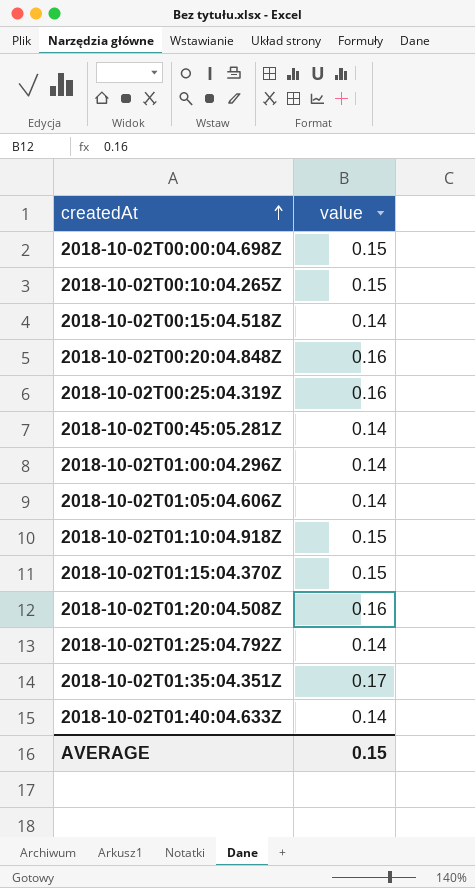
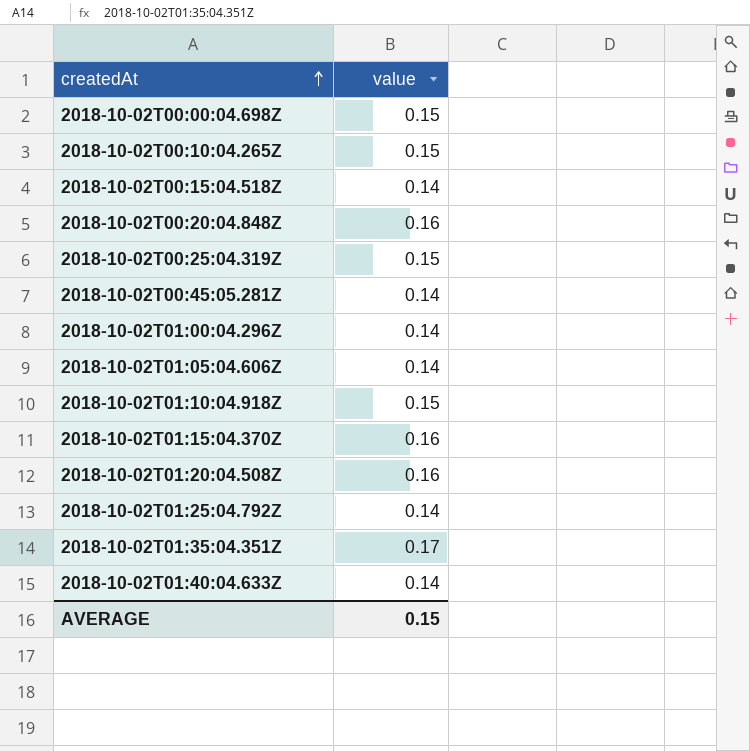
2018-10-02T00:25:04.319Z | value: 0.16 -> 0.15
2018-10-02T01:15:04.370Z | value: 0.15 -> 0.16

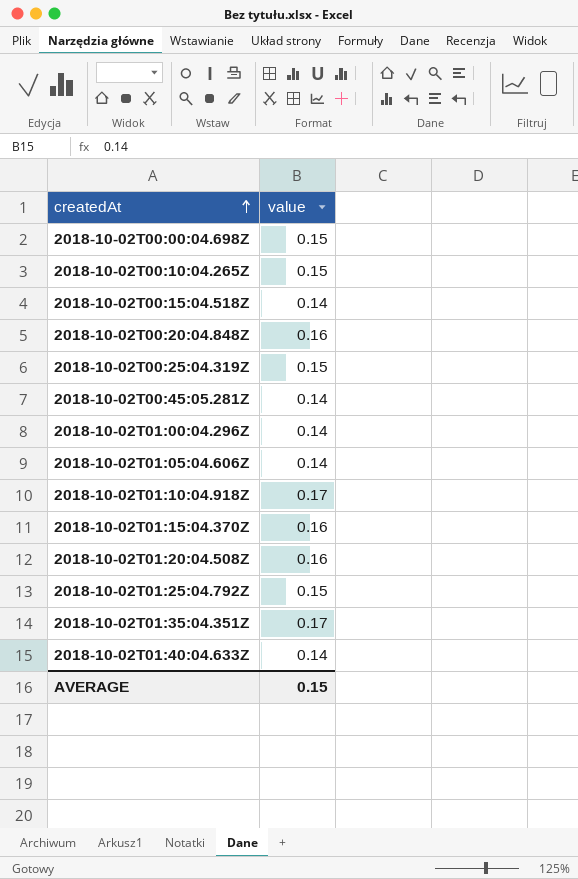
2018-10-02T01:10:04.918Z | value: 0.15 -> 0.17
2018-10-02T01:25:04.792Z | value: 0.14 -> 0.15

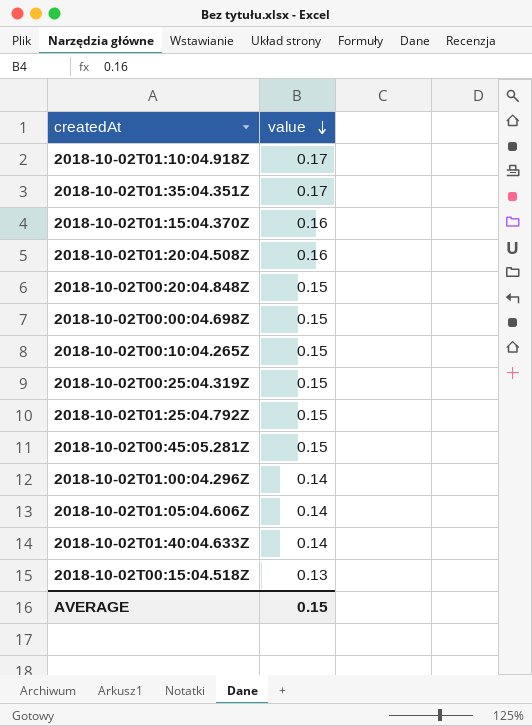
row order: createdAt ascending -> value descending
2018-10-02T00:20:04.848Z | value: 0.16 -> 0.15
2018-10-02T00:45:05.281Z | value: 0.14 -> 0.15
2018-10-02T00:15:04.518Z | value: 0.14 -> 0.13

